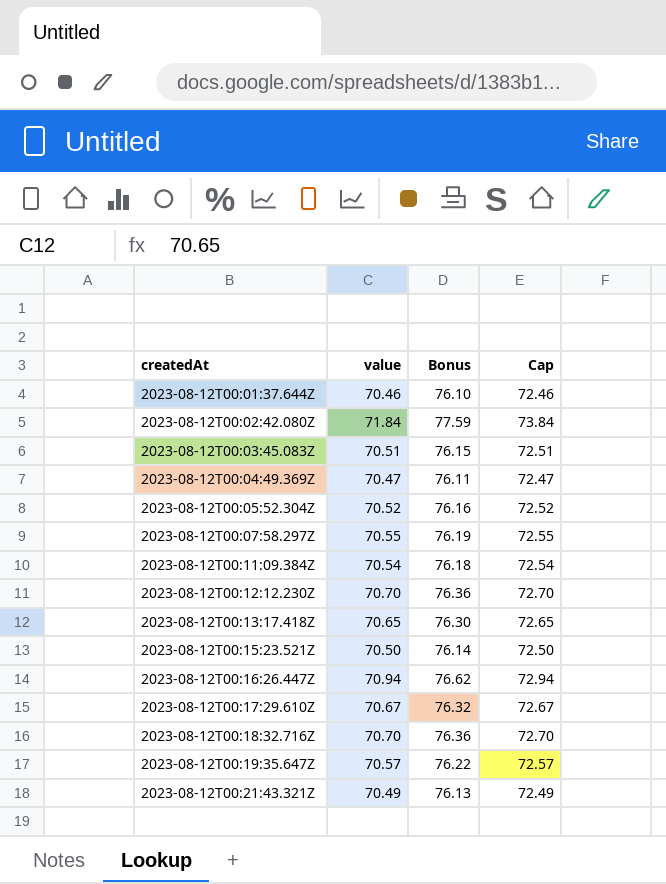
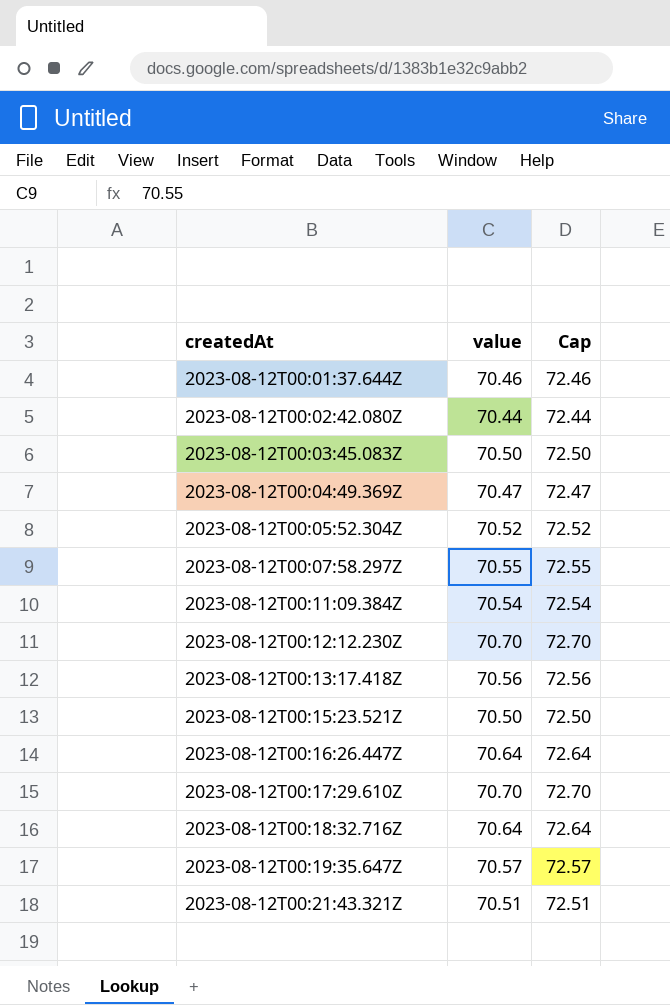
column Bonus | formula: [value] * 1.08 -> none
2023-08-12T00:02:42.080Z | value: 71.84 -> 70.44
2023-08-12T00:02:42.080Z | Cap: 73.84 -> 72.44
2023-08-12T00:03:45.083Z | value: 70.51 -> 70.50
2023-08-12T00:03:45.083Z | Cap: 72.51 -> 72.50
2023-08-12T00:13:17.418Z | value: 70.65 -> 70.56
2023-08-12T00:13:17.418Z | Cap: 72.65 -> 72.56
2023-08-12T00:16:26.447Z | value: 70.94 -> 70.64
2023-08-12T00:16:26.447Z | Cap: 72.94 -> 72.64
2023-08-12T00:17:29.610Z | value: 70.67 -> 70.70
2023-08-12T00:17:29.610Z | Cap: 72.67 -> 72.70
2023-08-12T00:18:32.716Z | value: 70.70 -> 70.64
2023-08-12T00:18:32.716Z | Cap: 72.70 -> 72.64
2023-08-12T00:21:43.321Z | value: 70.49 -> 70.51
2023-08-12T00:21:43.321Z | Cap: 72.49 -> 72.51

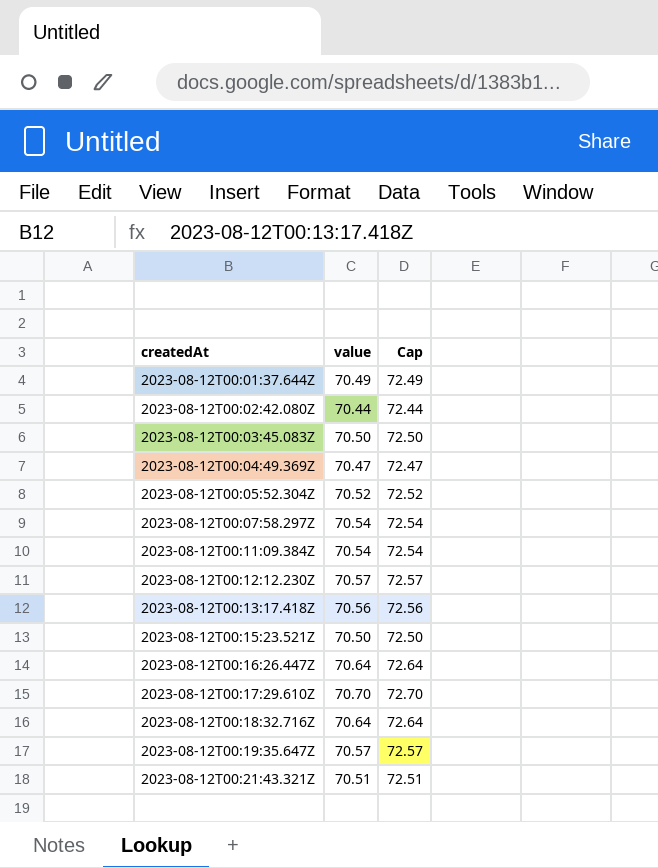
2023-08-12T00:01:37.644Z | value: 70.46 -> 70.49
2023-08-12T00:01:37.644Z | Cap: 72.46 -> 72.49
2023-08-12T00:07:58.297Z | value: 70.55 -> 70.54
2023-08-12T00:07:58.297Z | Cap: 72.55 -> 72.54
2023-08-12T00:12:12.230Z | value: 70.70 -> 70.57
2023-08-12T00:12:12.230Z | Cap: 72.70 -> 72.57

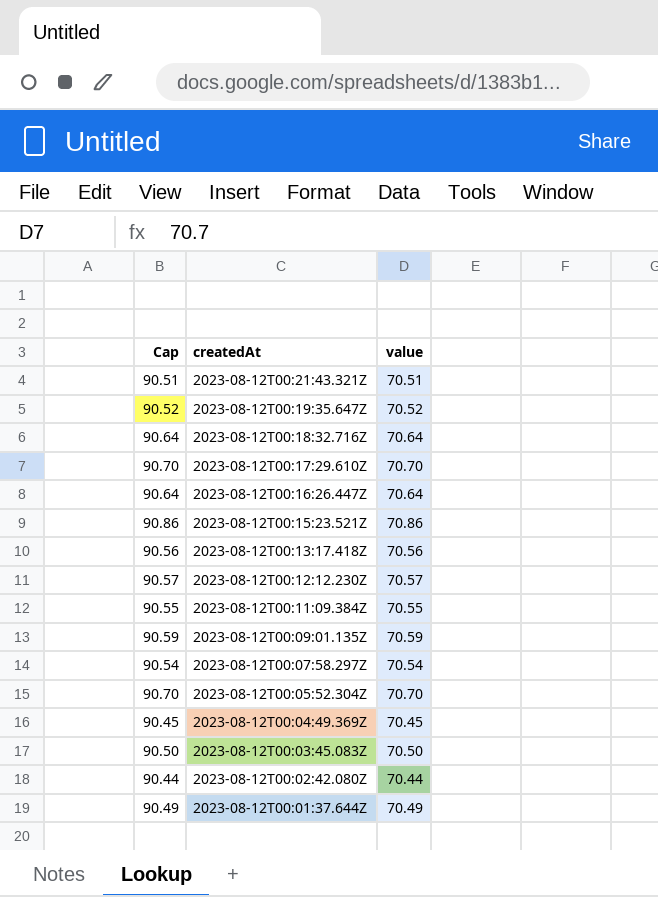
row order: createdAt ascending -> createdAt descending
column Cap | formula: [value] + 2 -> [value] + 20
column Cap | position: 3 -> 1
2023-08-12T00:19:35.647Z | value: 70.57 -> 70.52
2023-08-12T00:15:23.521Z | value: 70.50 -> 70.86
2023-08-12T00:11:09.384Z | value: 70.54 -> 70.55
row 2023-08-12T00:09:01.135Z: none -> 90.59 | 70.59
2023-08-12T00:05:52.304Z | value: 70.52 -> 70.70
2023-08-12T00:04:49.369Z | value: 70.47 -> 70.45

